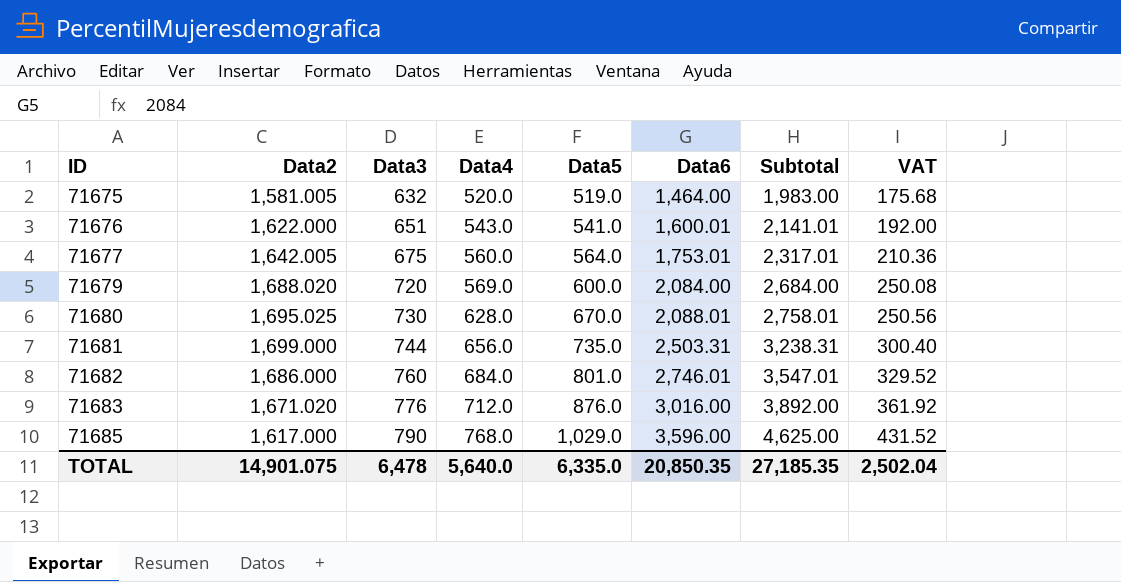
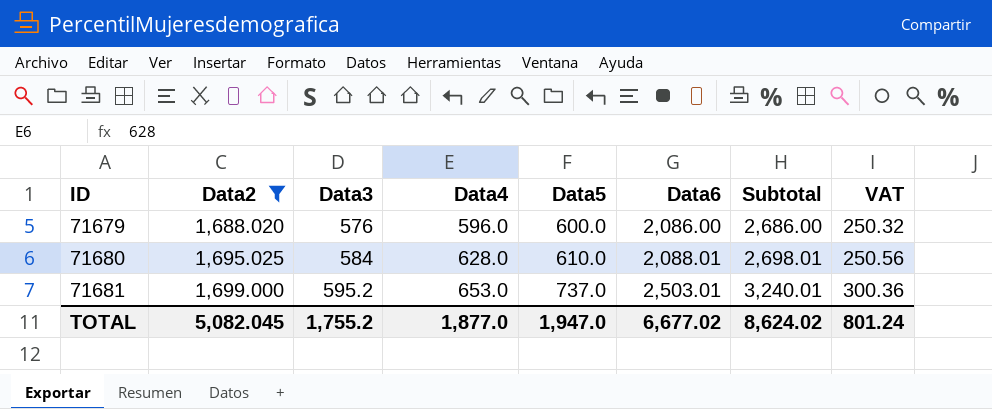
filter: none -> Data2 >= 1,688.020
71679 | Data3: 720 -> 576
71679 | Data4: 569.0 -> 596.0
71679 | Data6: 2,084.00 -> 2,086.00
71679 | Subtotal: 2,684.00 -> 2,686.00
71679 | VAT: 250.08 -> 250.32
71680 | Data3: 730 -> 584
71680 | Data5: 670.0 -> 610.0
71680 | Subtotal: 2,758.01 -> 2,698.01
71681 | Data3: 744 -> 595.2
71681 | Data4: 656.0 -> 653.0
71681 | Data5: 735.0 -> 737.0
71681 | Data6: 2,503.31 -> 2,503.01
71681 | Subtotal: 3,238.31 -> 3,240.01
71681 | VAT: 300.40 -> 300.36
TOTAL | Data2: 14,901.075 -> 5,082.045
TOTAL | Data3: 6,478 -> 1,755.2
TOTAL | Data4: 5,640.0 -> 1,877.0
TOTAL | Data5: 6,335.0 -> 1,947.0
TOTAL | Data6: 20,850.35 -> 6,677.02
TOTAL | Subtotal: 27,185.35 -> 8,624.02
TOTAL | VAT: 2,502.04 -> 801.24

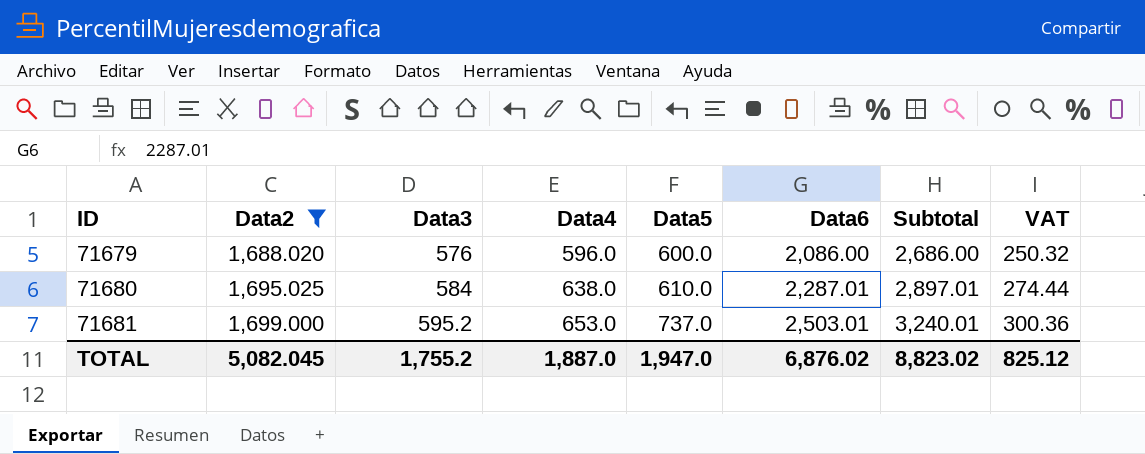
71680 | Data4: 628.0 -> 638.0
71680 | Data6: 2,088.01 -> 2,287.01
71680 | Subtotal: 2,698.01 -> 2,897.01
71680 | VAT: 250.56 -> 274.44
TOTAL | Data4: 1,877.0 -> 1,887.0
TOTAL | Data6: 6,677.02 -> 6,876.02
TOTAL | Subtotal: 8,624.02 -> 8,823.02
TOTAL | VAT: 801.24 -> 825.12

